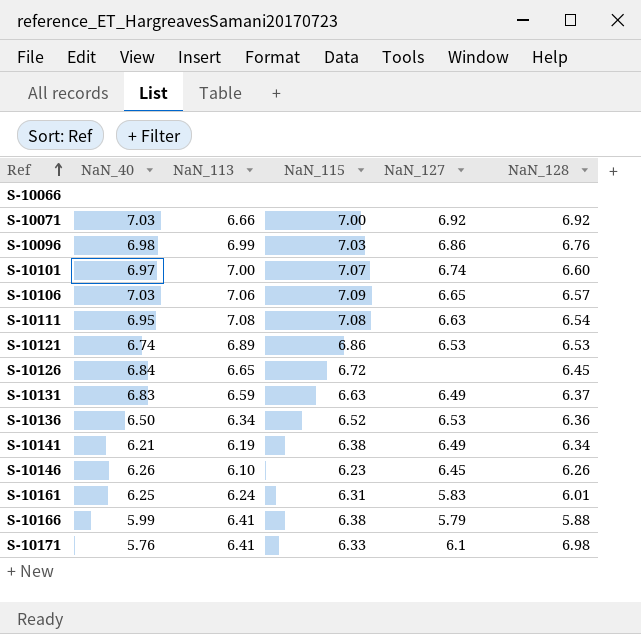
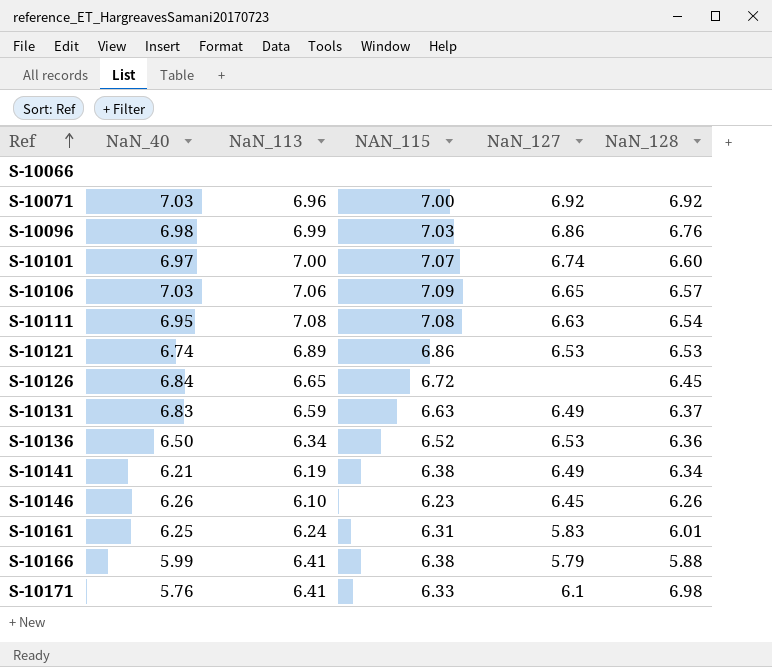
column name: NaN_115 -> NAN_115
S-10071 | NaN_113: 6.66 -> 6.96

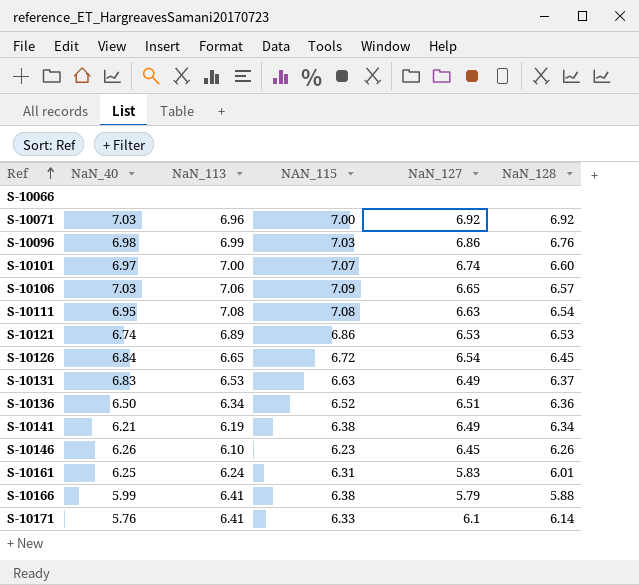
S-10126 | NaN_127: none -> 6.54
S-10131 | NaN_113: 6.59 -> 6.53
S-10136 | NaN_127: 6.53 -> 6.51
S-10171 | NaN_128: 6.98 -> 6.14

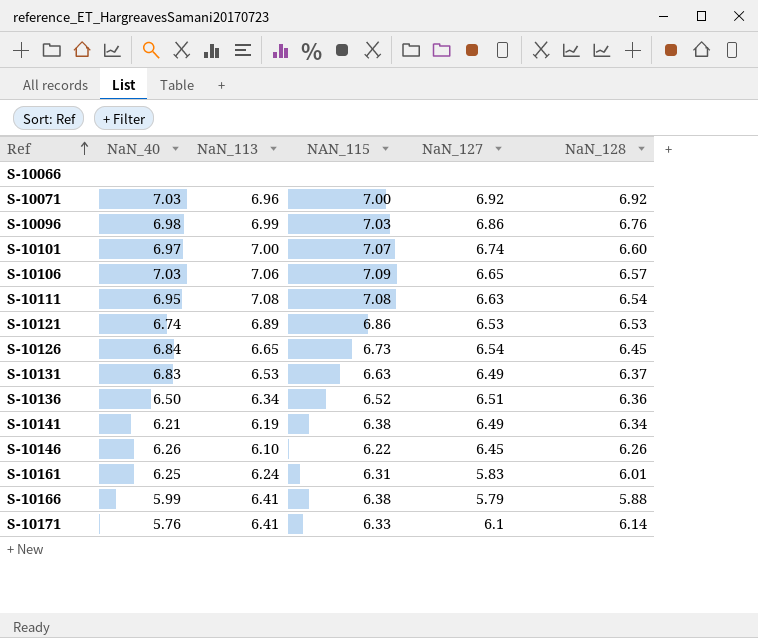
S-10126 | NAN_115: 6.72 -> 6.73
S-10146 | NAN_115: 6.23 -> 6.22

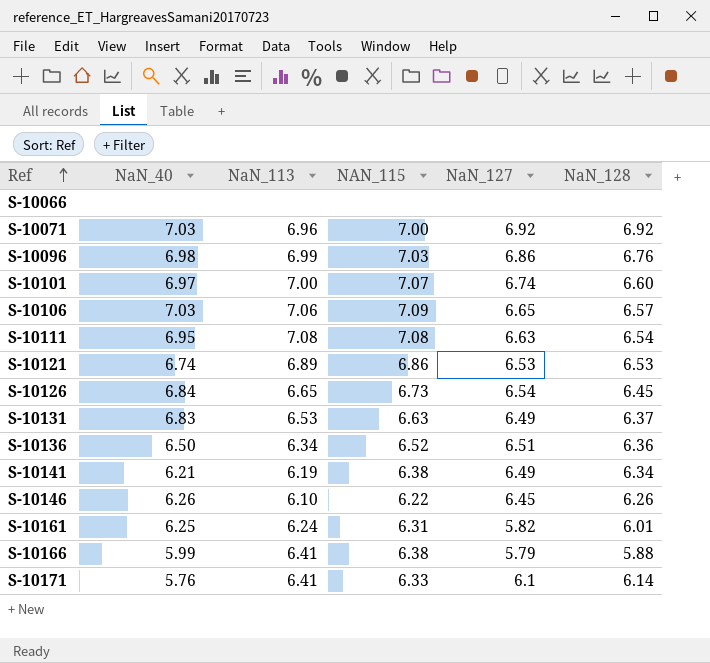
S-10161 | NaN_127: 5.83 -> 5.82

